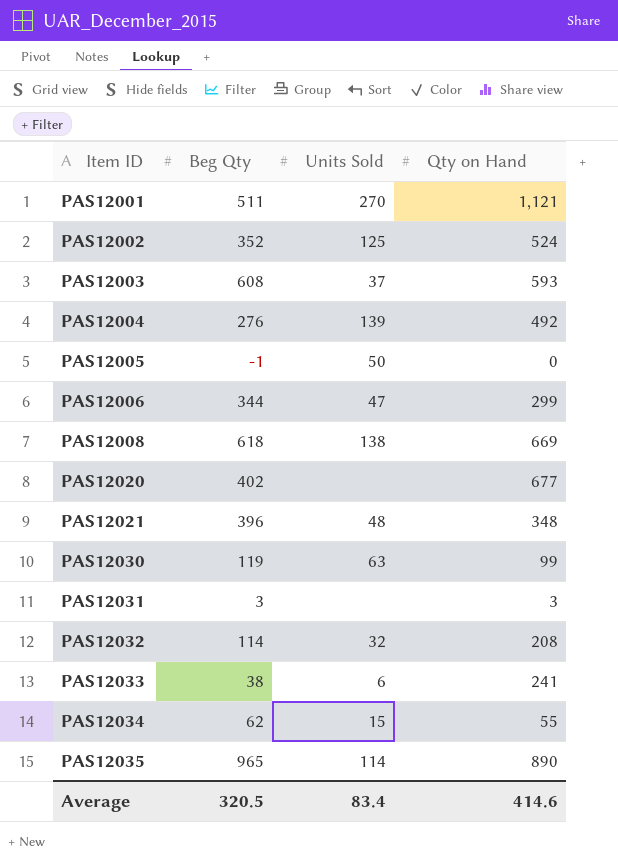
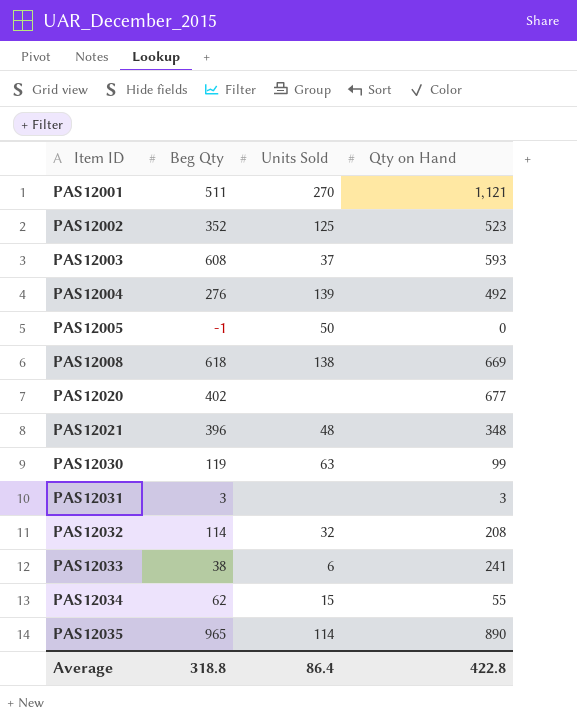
row PAS12006: 344 | 47 | 299 -> none
PAS12002 | Qty on Hand: 524 -> 523
Average | Beg Qty: 320.5 -> 318.8
Average | Units Sold: 83.4 -> 86.4
Average | Qty on Hand: 414.6 -> 422.8

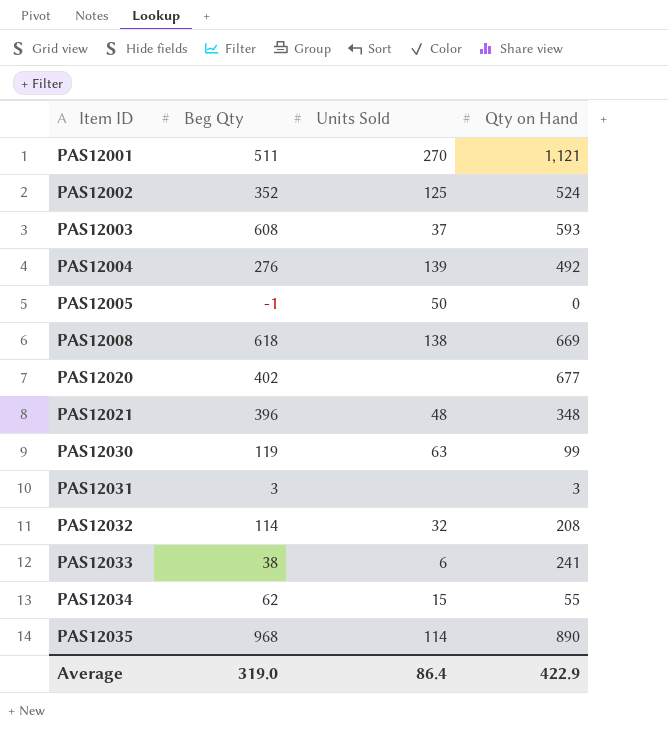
PAS12002 | Qty on Hand: 523 -> 524
PAS12035 | Beg Qty: 965 -> 968
Average | Beg Qty: 318.8 -> 319.0
Average | Qty on Hand: 422.8 -> 422.9

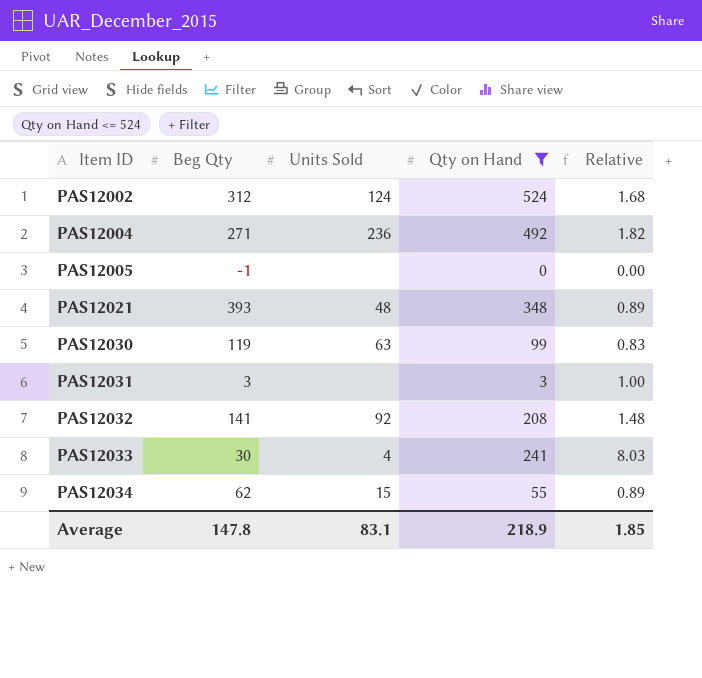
filter: none -> Qty on Hand <= 524
column Relative | formula: none -> [Qty on Hand] / [Beg Qty]
PAS12002 | Beg Qty: 352 -> 312
PAS12002 | Units Sold: 125 -> 124
PAS12004 | Beg Qty: 276 -> 271
PAS12004 | Units Sold: 139 -> 236
PAS12005 | Units Sold: 50 -> none
PAS12021 | Beg Qty: 396 -> 393
PAS12032 | Beg Qty: 114 -> 141
PAS12032 | Units Sold: 32 -> 92
PAS12033 | Beg Qty: 38 -> 30
PAS12033 | Units Sold: 6 -> 4
Average | Beg Qty: 319.0 -> 147.8
Average | Units Sold: 86.4 -> 83.1
Average | Qty on Hand: 422.9 -> 218.9

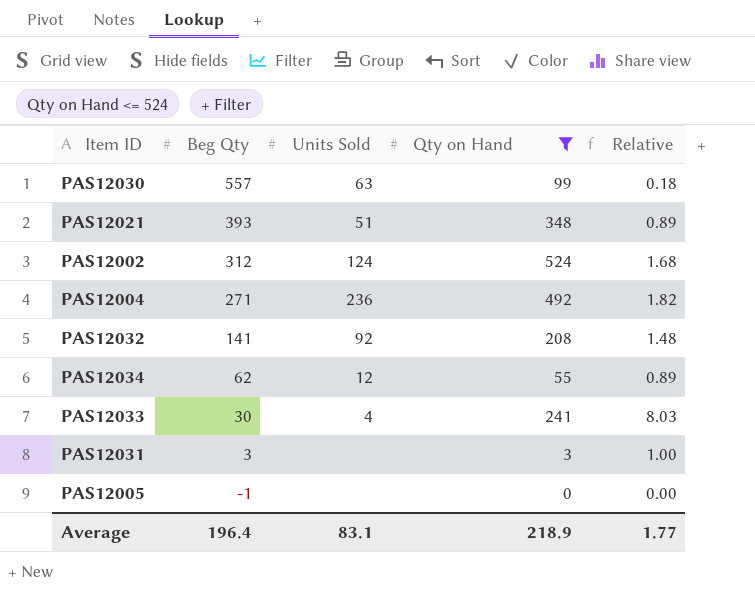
row order: Item ID ascending -> Beg Qty descending
PAS12030 | Beg Qty: 119 -> 557
PAS12030 | Relative: 0.83 -> 0.18
PAS12021 | Units Sold: 48 -> 51
PAS12034 | Units Sold: 15 -> 12
Average | Beg Qty: 147.8 -> 196.4
Average | Relative: 1.85 -> 1.77

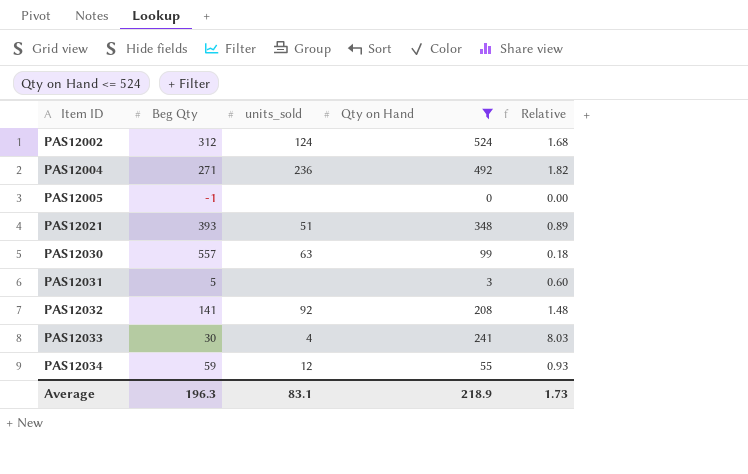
row order: Beg Qty descending -> Item ID ascending
column name: Units Sold -> units_sold
PAS12031 | Beg Qty: 3 -> 5
PAS12031 | Relative: 1.00 -> 0.60
PAS12034 | Beg Qty: 62 -> 59
PAS12034 | Relative: 0.89 -> 0.93
Average | Beg Qty: 196.4 -> 196.3
Average | Relative: 1.77 -> 1.73

